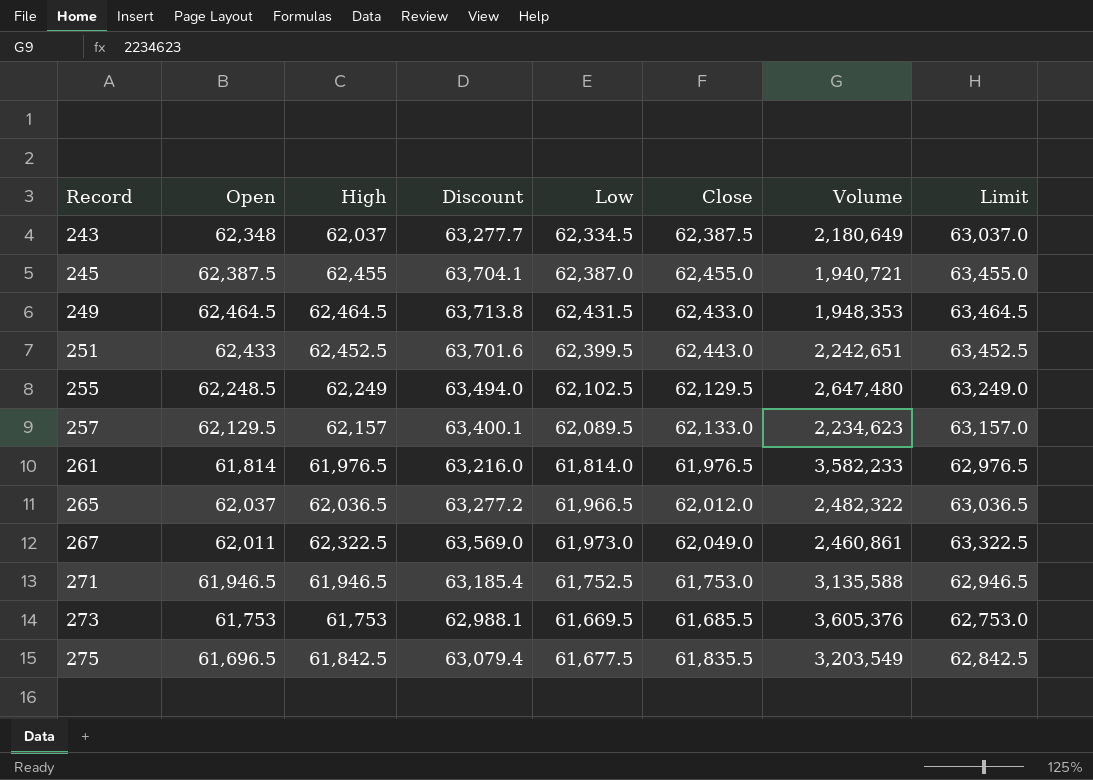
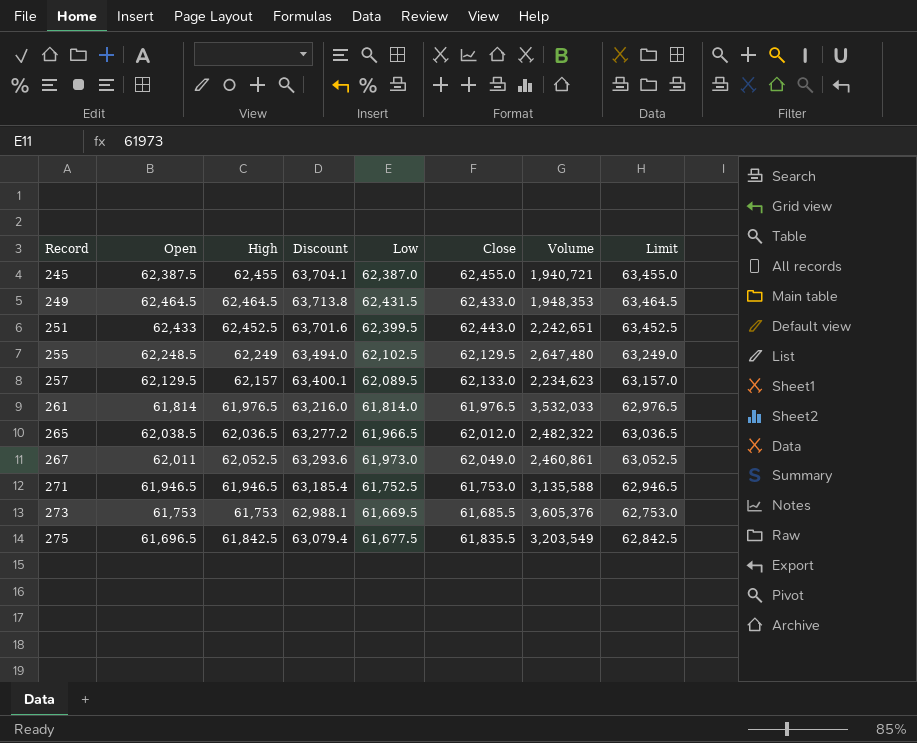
row 243: 62,348 | 62,037 | 63,277.7 | 62,334.5 | 62,387.5 | 2,180,649 | 63,037.0 -> none
261 | Volume: 3,582,233 -> 3,532,033
265 | Open: 62,037 -> 62,038.5
267 | High: 62,322.5 -> 62,052.5
267 | Discount: 63,569.0 -> 63,293.6
267 | Limit: 63,322.5 -> 63,052.5

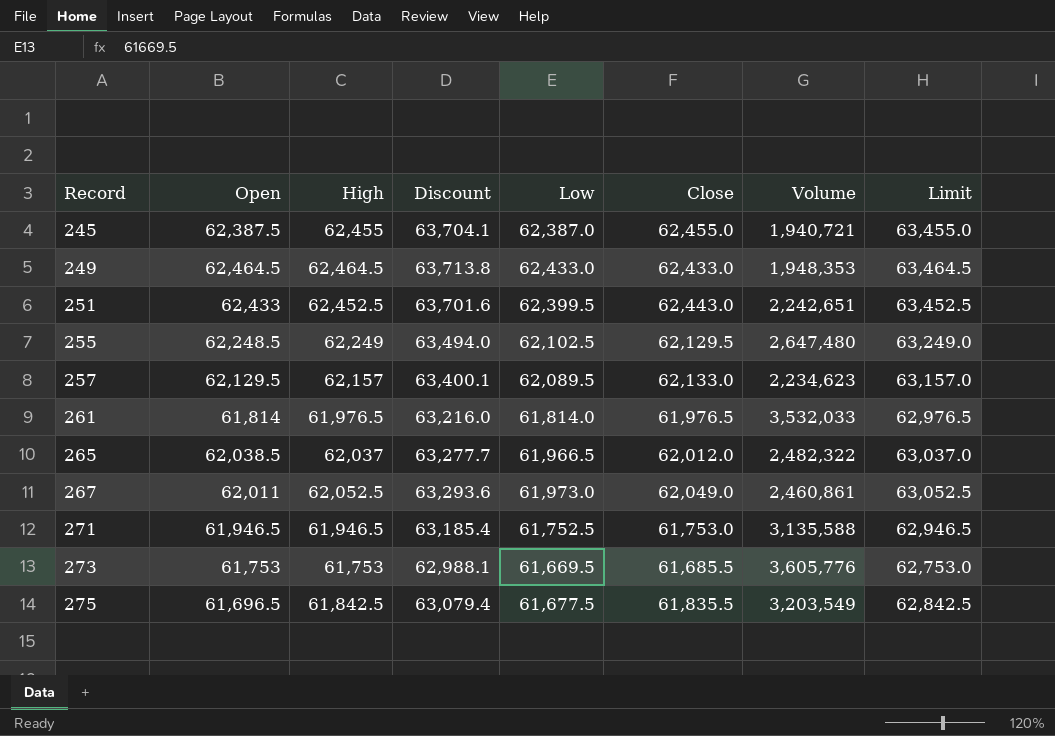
249 | Low: 62,431.5 -> 62,433.0
265 | High: 62,036.5 -> 62,037
265 | Discount: 63,277.2 -> 63,277.7
265 | Limit: 63,036.5 -> 63,037.0
273 | Volume: 3,605,376 -> 3,605,776

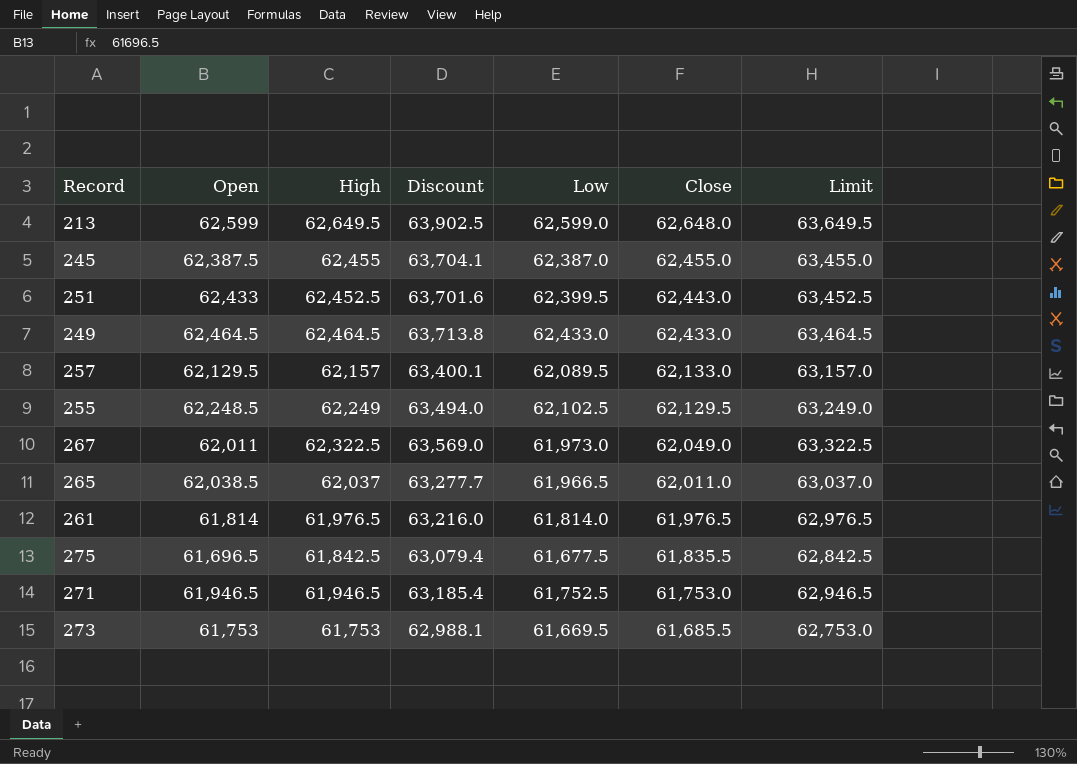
row order: Record ascending -> Close descending
column Volume | position: 7 -> none
row 213: none -> 62,599 | 62,649.5 | 63,902.5 | 62,599.0 | 62,648.0 | 63,649.5
267 | High: 62,052.5 -> 62,322.5
267 | Discount: 63,293.6 -> 63,569.0
267 | Limit: 63,052.5 -> 63,322.5
265 | Close: 62,012.0 -> 62,011.0

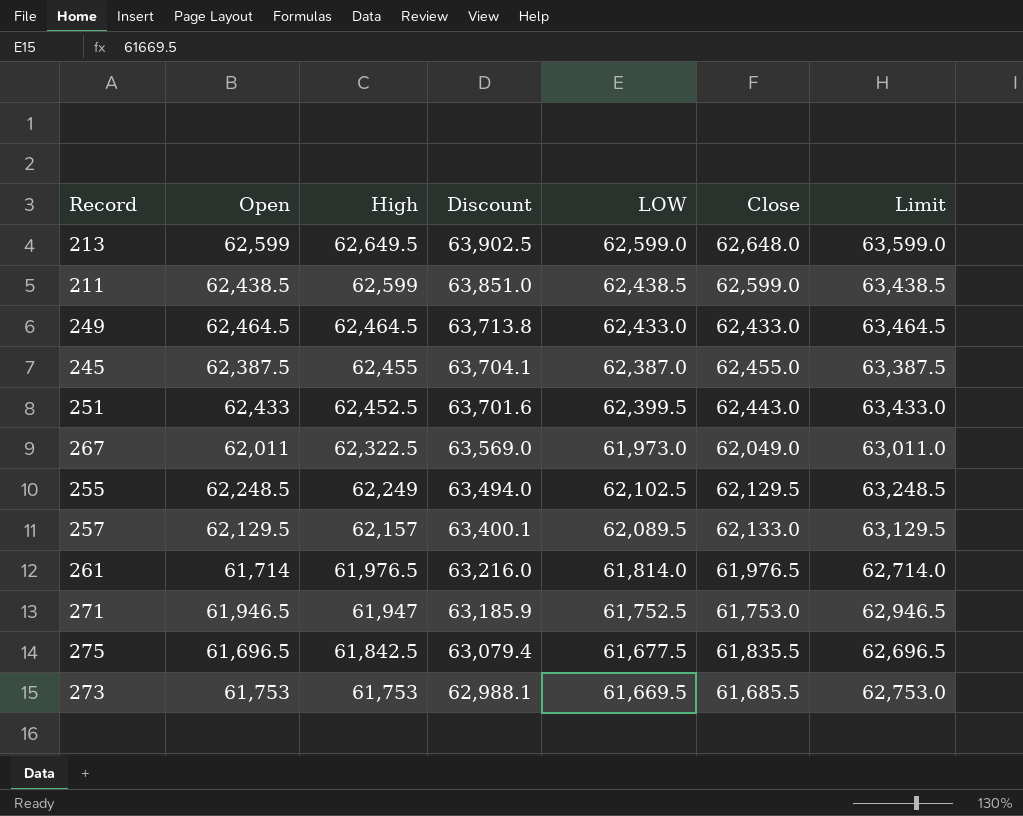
row order: Close descending -> High descending
column name: Low -> LOW
column Limit | formula: [High] + 1000 -> [Open] + 1000
row 265: 62,038.5 | 62,037 | 63,277.7 | 61,966.5 | 62,011.0 | 63,037.0 -> none
row 211: none -> 62,438.5 | 62,599 | 63,851.0 | 62,438.5 | 62,599.0 | 63,438.5
261 | Open: 61,814 -> 61,714
271 | High: 61,946.5 -> 61,947
271 | Discount: 63,185.4 -> 63,185.9

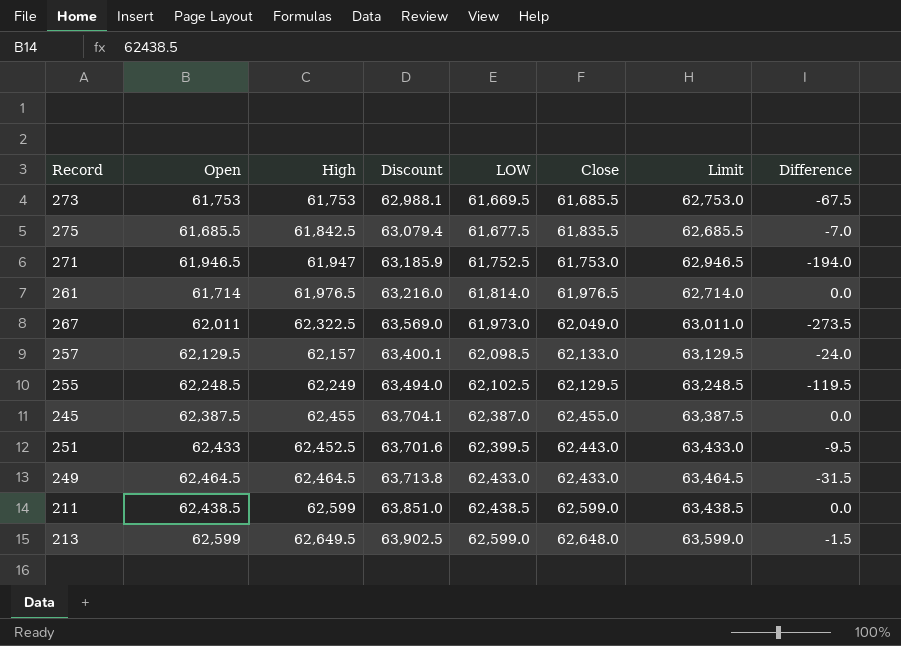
row order: High descending -> LOW ascending
column Difference | formula: none -> [Close] - [High]
275 | Open: 61,696.5 -> 61,685.5
275 | Limit: 62,696.5 -> 62,685.5
257 | LOW: 62,089.5 -> 62,098.5

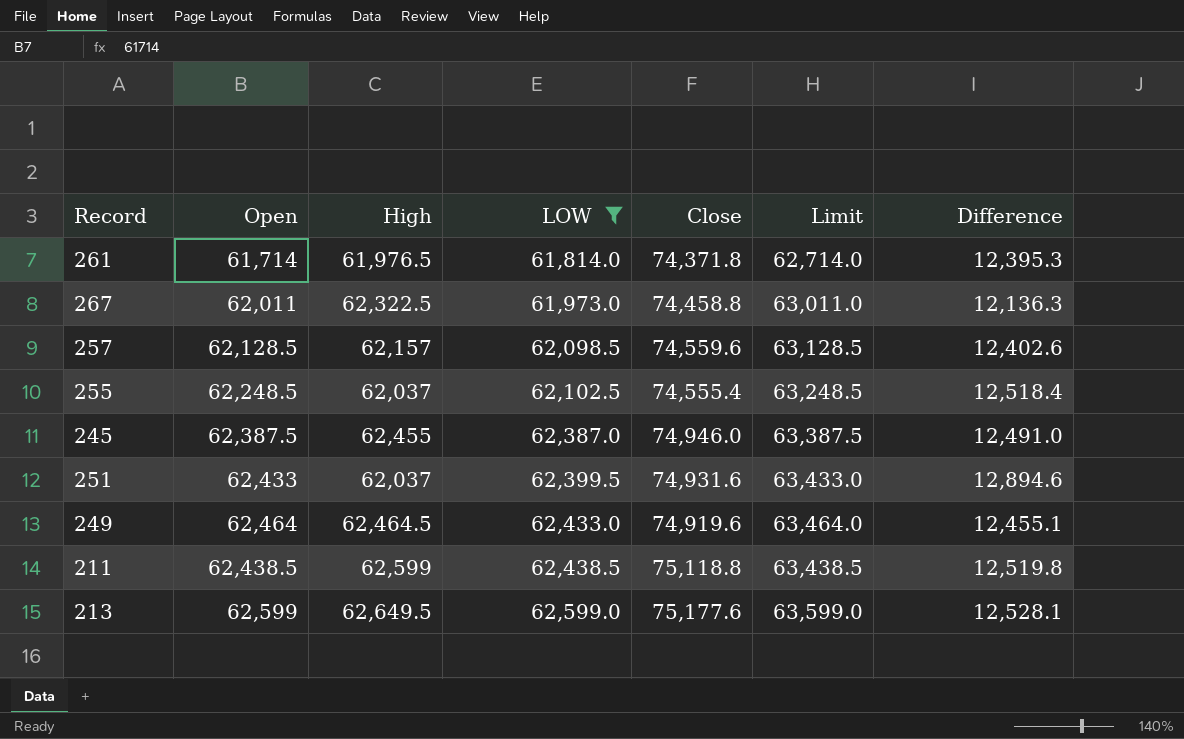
filter: none -> LOW >= 61,814.0
column Discount | formula: [High] * 1.02 -> none
261 | Close: 61,976.5 -> 74,371.8
261 | Difference: 0.0 -> 12,395.3
267 | Close: 62,049.0 -> 74,458.8
267 | Difference: -273.5 -> 12,136.3
257 | Open: 62,129.5 -> 62,128.5
257 | Close: 62,133.0 -> 74,559.6
257 | Limit: 63,129.5 -> 63,128.5
257 | Difference: -24.0 -> 12,402.6
255 | High: 62,249 -> 62,037
255 | Close: 62,129.5 -> 74,555.4
255 | Difference: -119.5 -> 12,518.4
245 | Close: 62,455.0 -> 74,946.0
245 | Difference: 0.0 -> 12,491.0
251 | High: 62,452.5 -> 62,037
251 | Close: 62,443.0 -> 74,931.6
251 | Difference: -9.5 -> 12,894.6
249 | Open: 62,464.5 -> 62,464
249 | Close: 62,433.0 -> 74,919.6
249 | Limit: 63,464.5 -> 63,464.0
249 | Difference: -31.5 -> 12,455.1
211 | Close: 62,599.0 -> 75,118.8
211 | Difference: 0.0 -> 12,519.8
213 | Close: 62,648.0 -> 75,177.6
213 | Difference: -1.5 -> 12,528.1

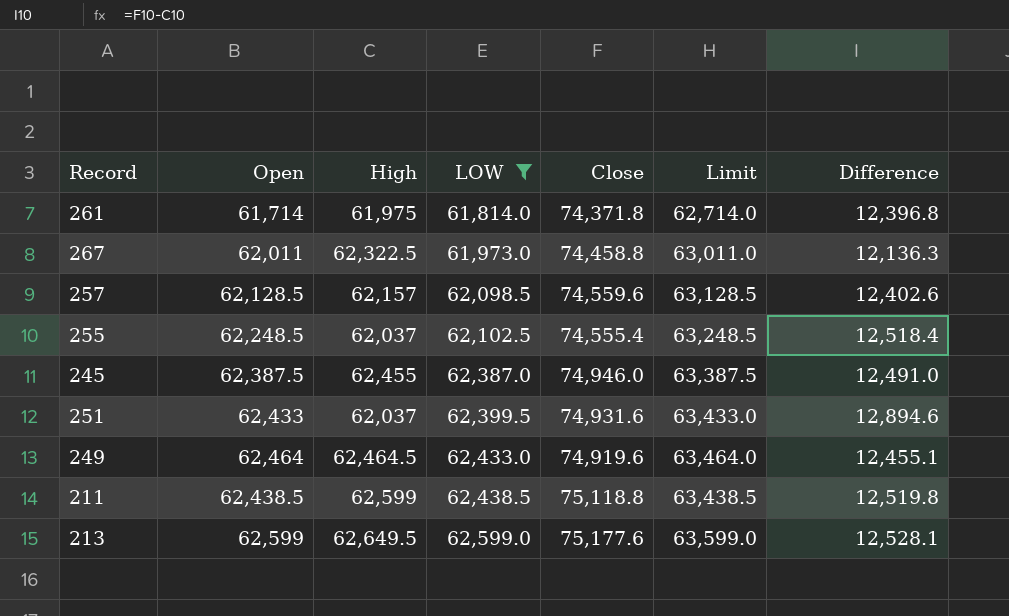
261 | High: 61,976.5 -> 61,975
261 | Difference: 12,395.3 -> 12,396.8

